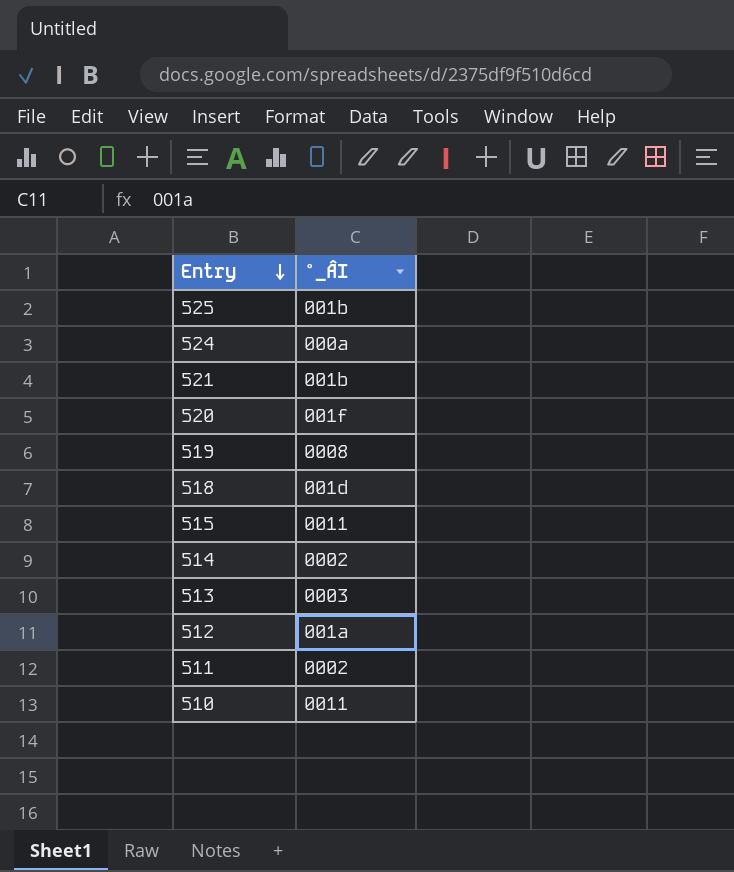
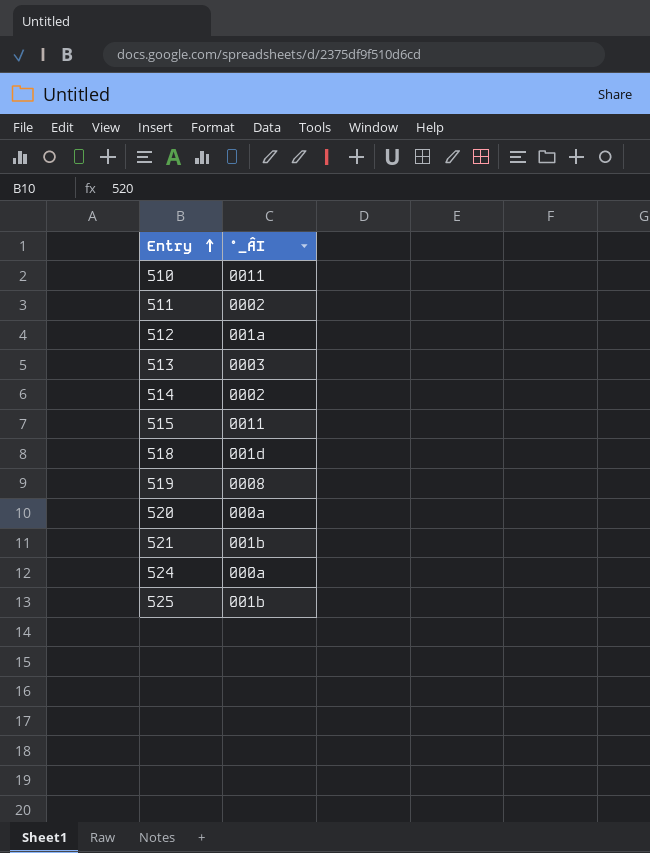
row order: Entry descending -> Entry ascending
520 | °_ÂI: 001f -> 000a

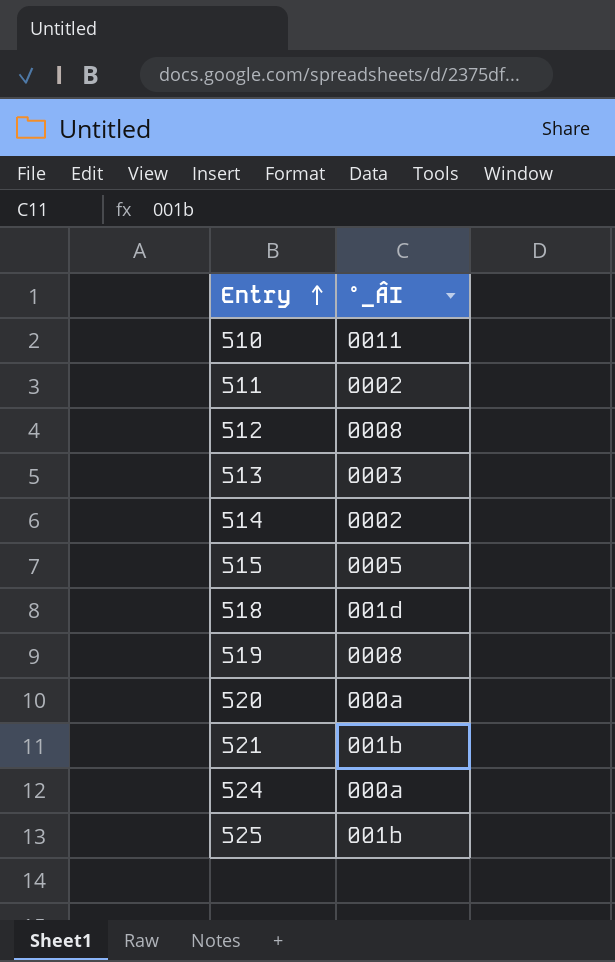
512 | °_ÂI: 001a -> 0008
515 | °_ÂI: 0011 -> 0005

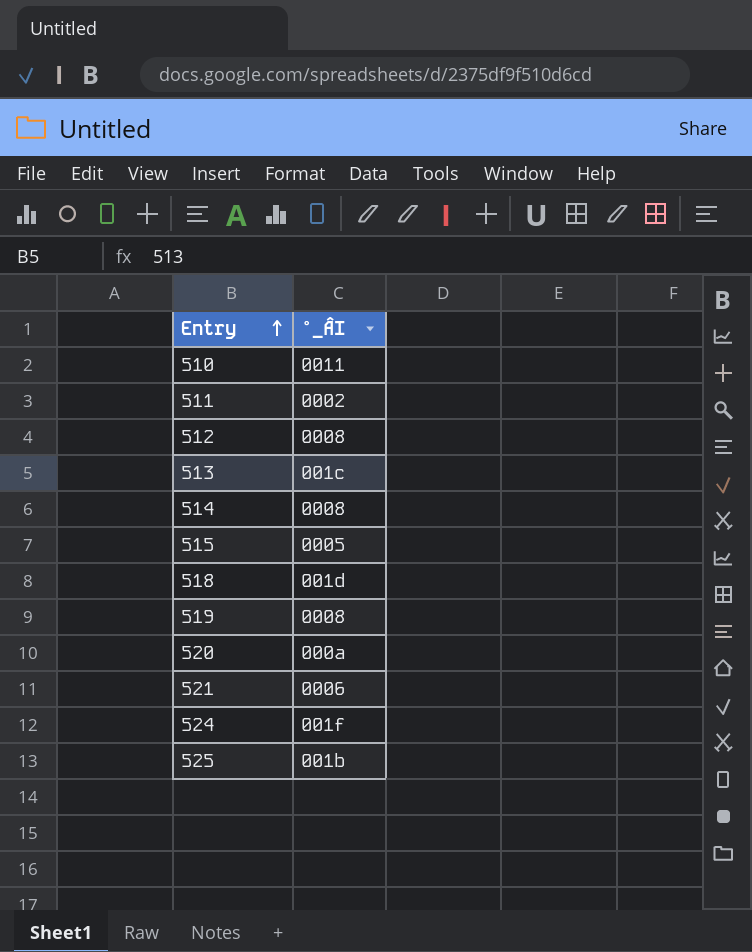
513 | °_ÂI: 0003 -> 001c
514 | °_ÂI: 0002 -> 0008
521 | °_ÂI: 001b -> 0006
524 | °_ÂI: 000a -> 001f

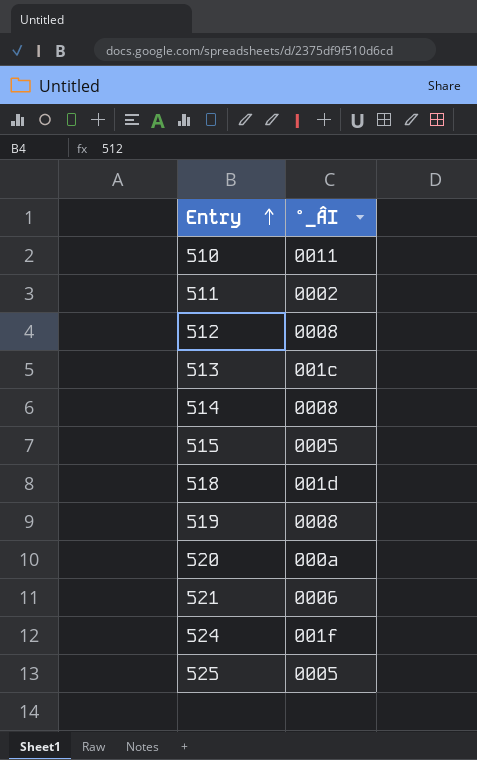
525 | °_ÂI: 001b -> 0005

